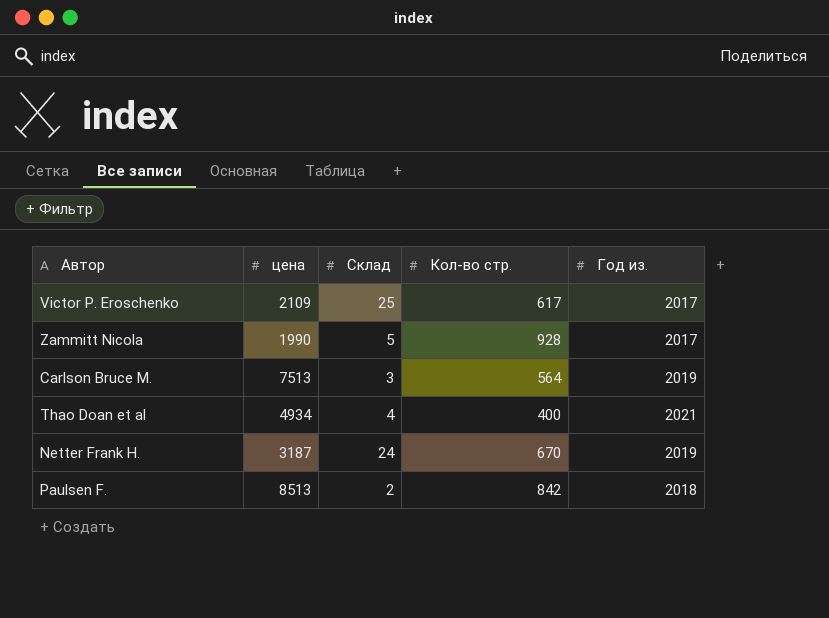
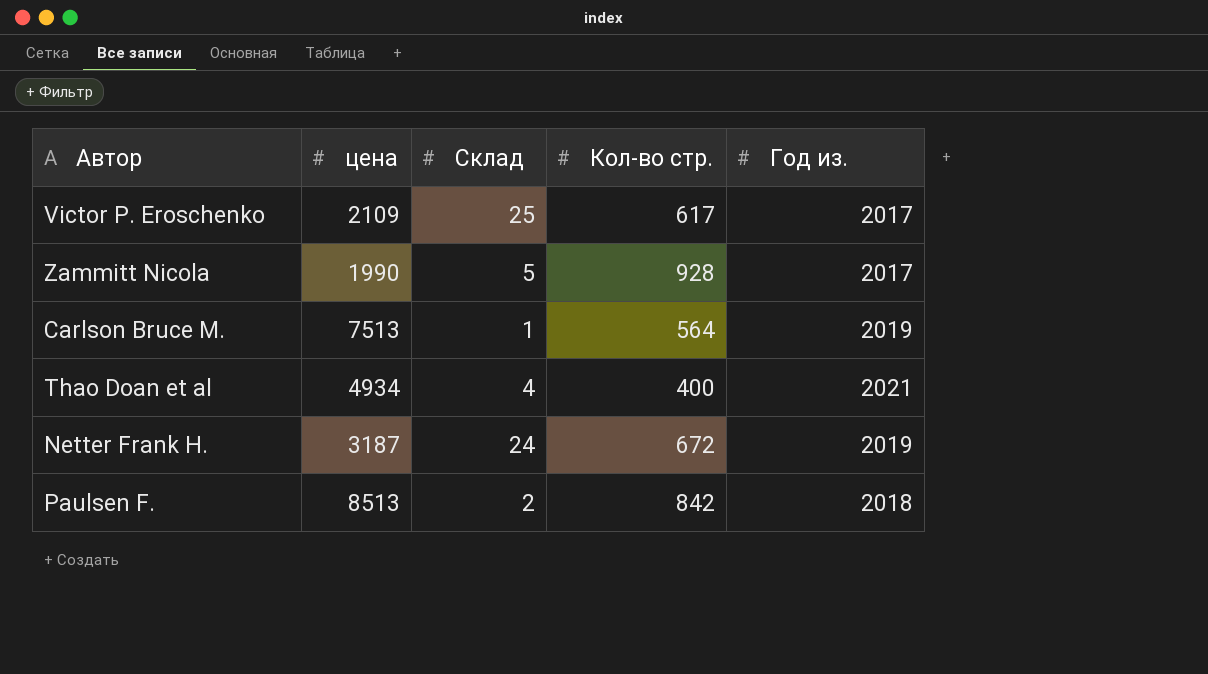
Carlson Bruce M. | Склад: 3 -> 1
Netter Frank H. | Кол-во стр.: 670 -> 672

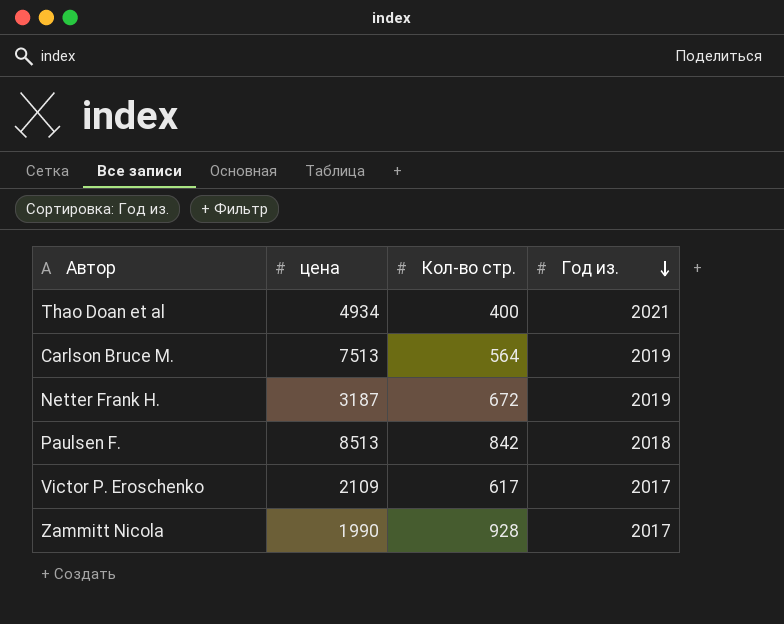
row order: none -> Год из. descending
column Склад | position: 3 -> none

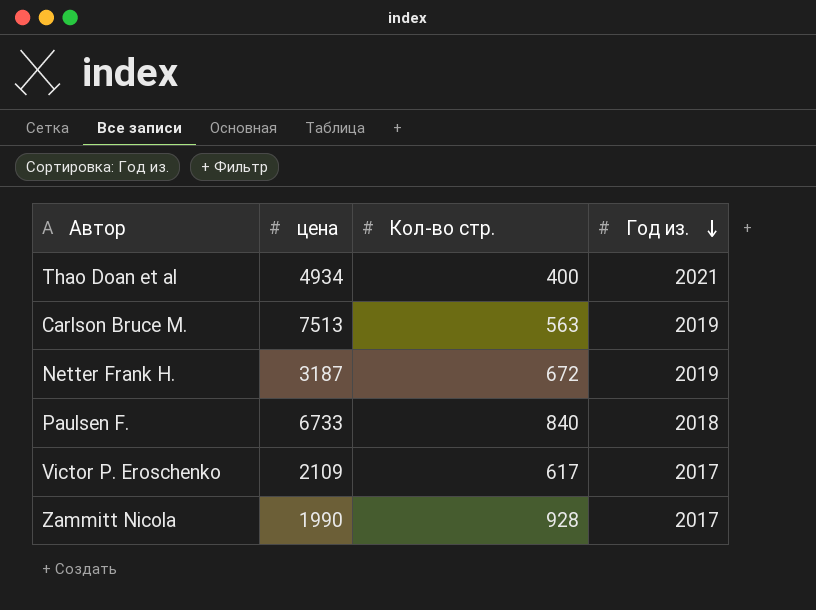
Carlson Bruce M. | Кол-во стр.: 564 -> 563
Paulsen F. | цена: 8513 -> 6733
Paulsen F. | Кол-во стр.: 842 -> 840

